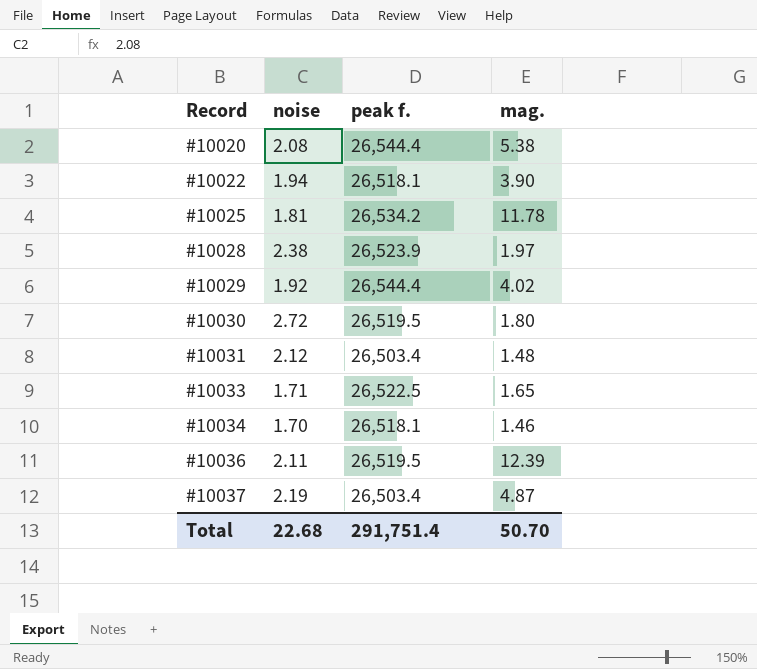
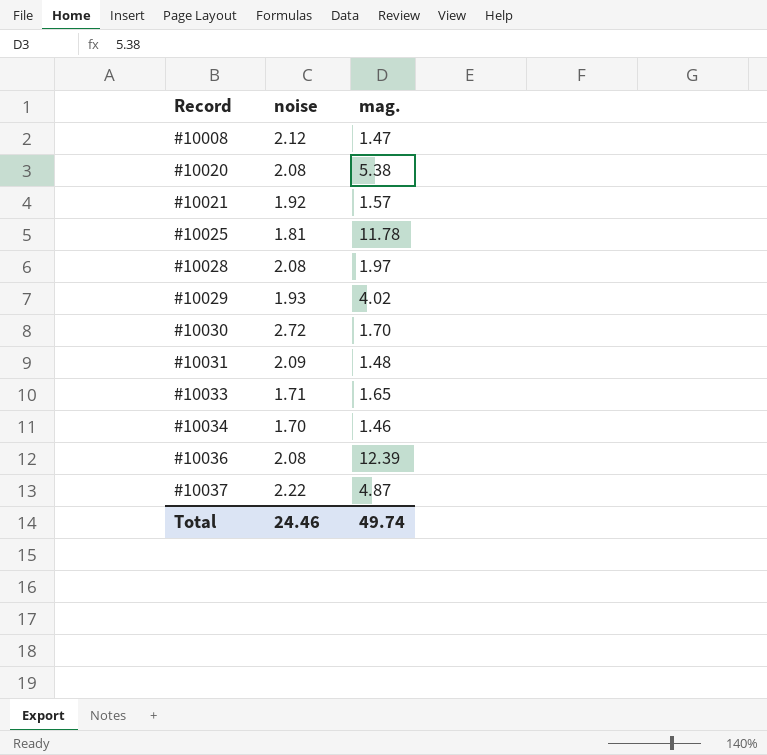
column peak f. | position: 3 -> none
row #10022: 1.94 | 26,518.1 | 3.90 -> none
row #10008: none -> 2.12 | 1.47
row #10021: none -> 1.92 | 1.57
#10028 | noise: 2.38 -> 2.08
#10029 | noise: 1.92 -> 1.93
#10030 | mag.: 1.80 -> 1.70
#10031 | noise: 2.12 -> 2.09
#10036 | noise: 2.11 -> 2.08
#10037 | noise: 2.19 -> 2.22
Total | noise: 22.68 -> 24.46
Total | mag.: 50.70 -> 49.74

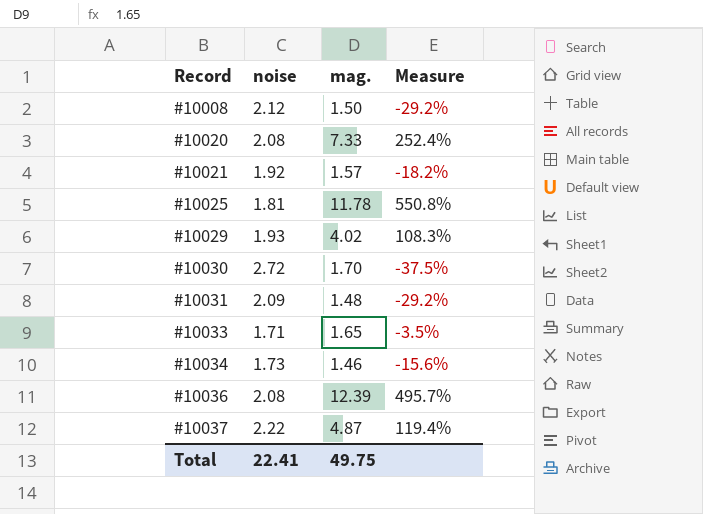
column Measure | formula: none -> ([mag.] - [noise]) / [noise]
row #10028: 2.08 | 1.97 -> none
#10008 | mag.: 1.47 -> 1.50
#10020 | mag.: 5.38 -> 7.33
#10034 | noise: 1.70 -> 1.73
Total | noise: 24.46 -> 22.41
Total | mag.: 49.74 -> 49.75

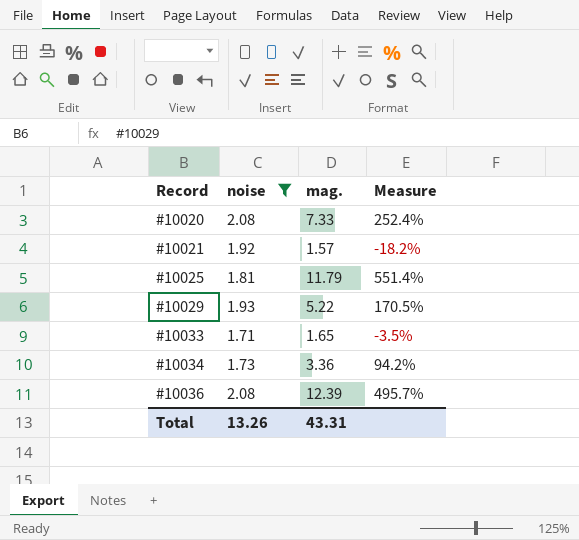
filter: none -> noise <= 2.08
#10025 | mag.: 11.78 -> 11.79
#10025 | Measure: 550.8% -> 551.4%
#10029 | mag.: 4.02 -> 5.22
#10029 | Measure: 108.3% -> 170.5%
#10034 | mag.: 1.46 -> 3.36
#10034 | Measure: -15.6% -> 94.2%
Total | noise: 22.41 -> 13.26
Total | mag.: 49.75 -> 43.31

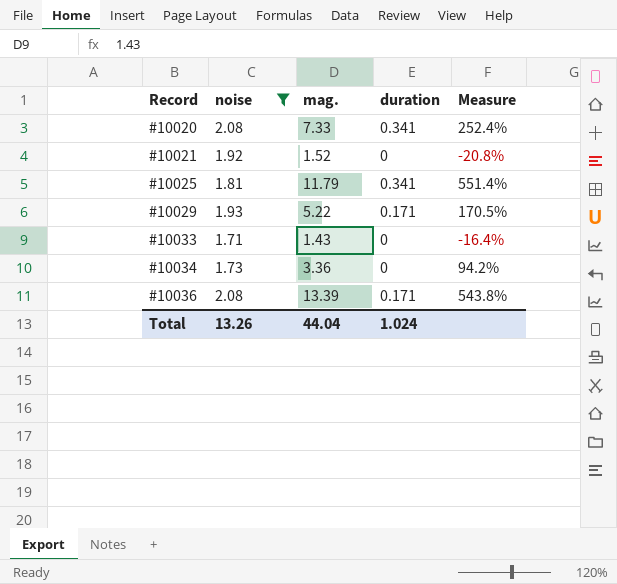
column duration | position: none -> 4
#10021 | mag.: 1.57 -> 1.52
#10021 | Measure: -18.2% -> -20.8%
#10033 | mag.: 1.65 -> 1.43
#10033 | Measure: -3.5% -> -16.4%
#10036 | mag.: 12.39 -> 13.39
#10036 | Measure: 495.7% -> 543.8%
Total | mag.: 43.31 -> 44.04

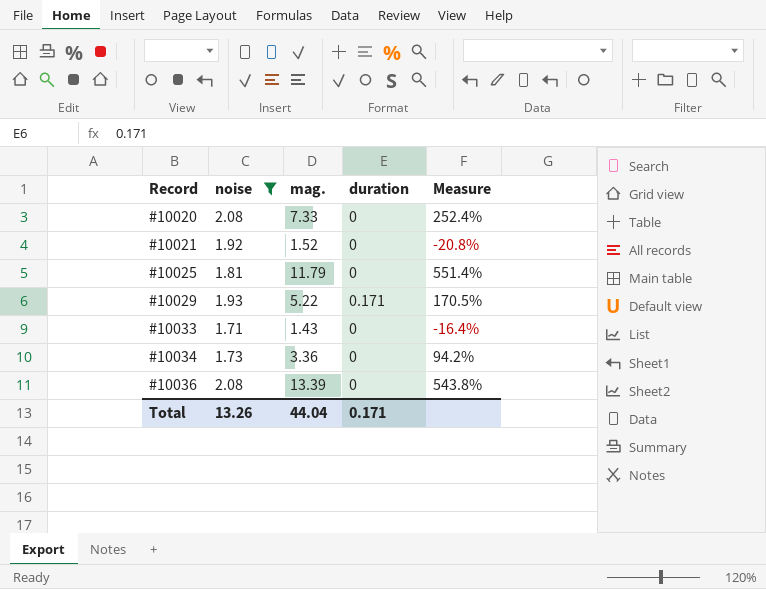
#10020 | duration: 0.341 -> 0
#10025 | duration: 0.341 -> 0
#10036 | duration: 0.171 -> 0
Total | duration: 1.024 -> 0.171

